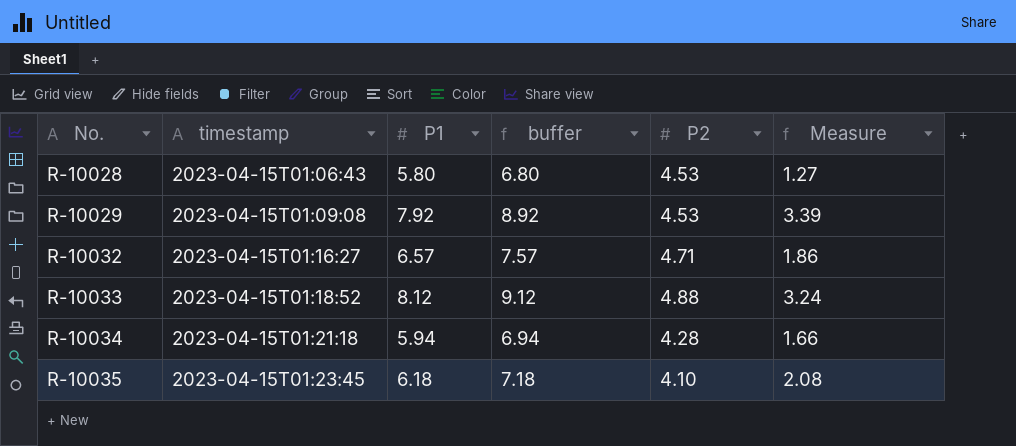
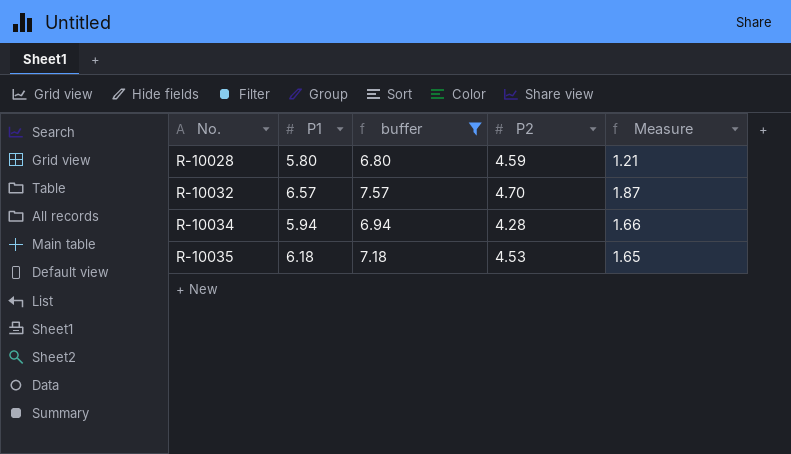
filter: none -> buffer <= 7.57
column timestamp | position: 2 -> none
R-10028 | P2: 4.53 -> 4.59
R-10028 | Measure: 1.27 -> 1.21
R-10032 | P2: 4.71 -> 4.70
R-10032 | Measure: 1.86 -> 1.87
R-10035 | P2: 4.10 -> 4.53
R-10035 | Measure: 2.08 -> 1.65

